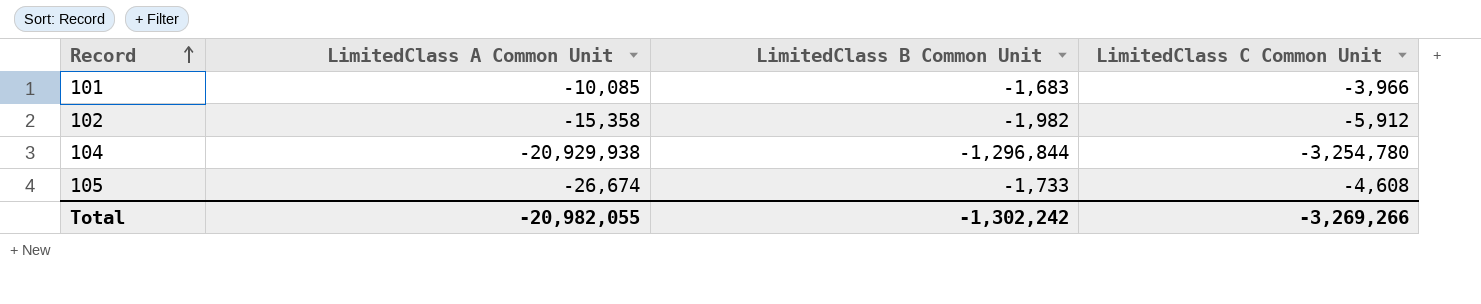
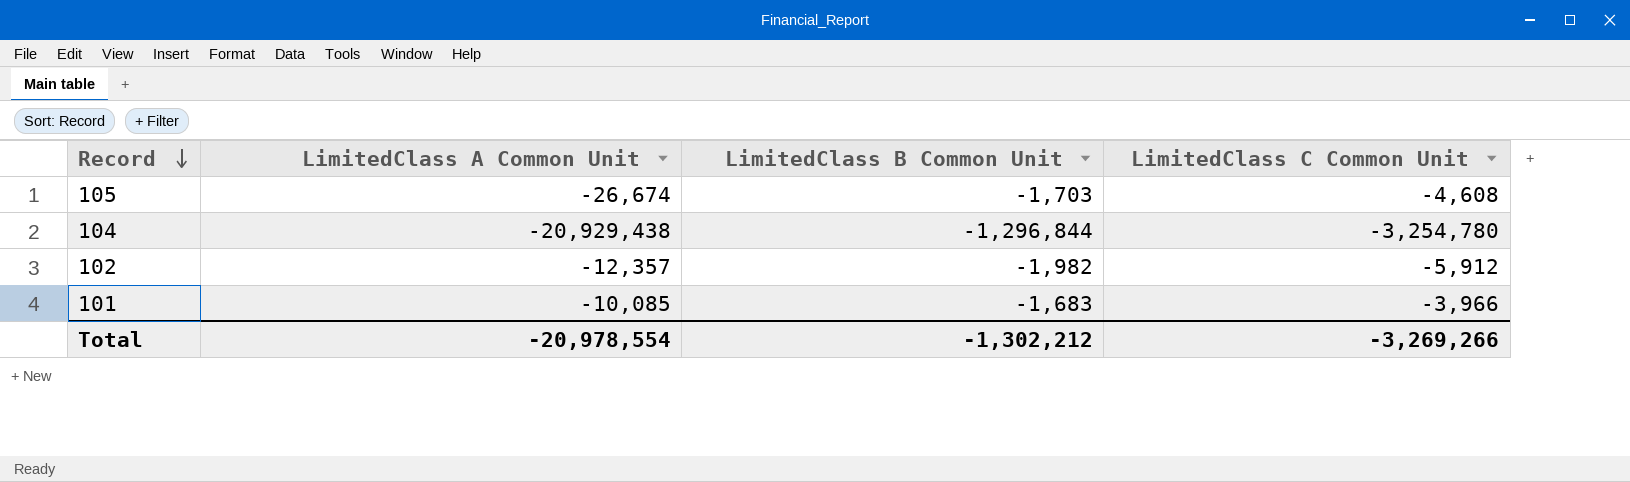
row order: Record ascending -> Record descending
105 | LimitedClass B Common Unit: -1,733 -> -1,703
104 | LimitedClass A Common Unit: -20,929,938 -> -20,929,438
102 | LimitedClass A Common Unit: -15,358 -> -12,357
Total | LimitedClass A Common Unit: -20,982,055 -> -20,978,554
Total | LimitedClass B Common Unit: -1,302,242 -> -1,302,212

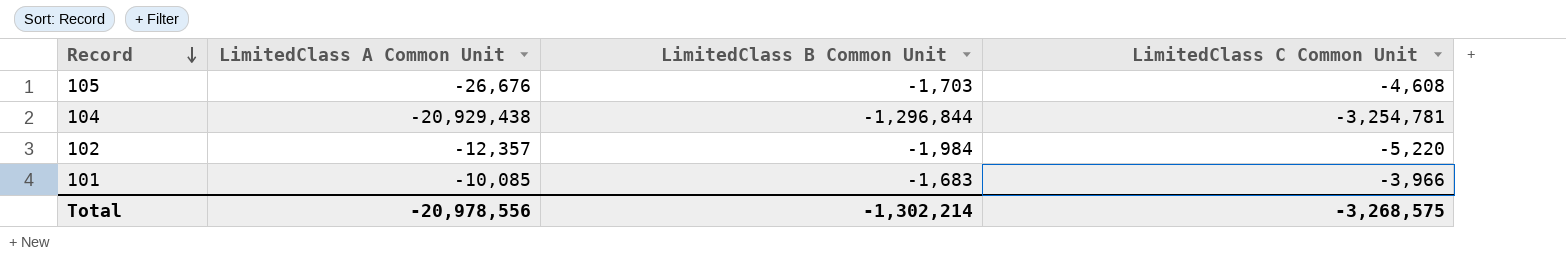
105 | LimitedClass A Common Unit: -26,674 -> -26,676
104 | LimitedClass C Common Unit: -3,254,780 -> -3,254,781
102 | LimitedClass B Common Unit: -1,982 -> -1,984
102 | LimitedClass C Common Unit: -5,912 -> -5,220
Total | LimitedClass A Common Unit: -20,978,554 -> -20,978,556
Total | LimitedClass B Common Unit: -1,302,212 -> -1,302,214
Total | LimitedClass C Common Unit: -3,269,266 -> -3,268,575

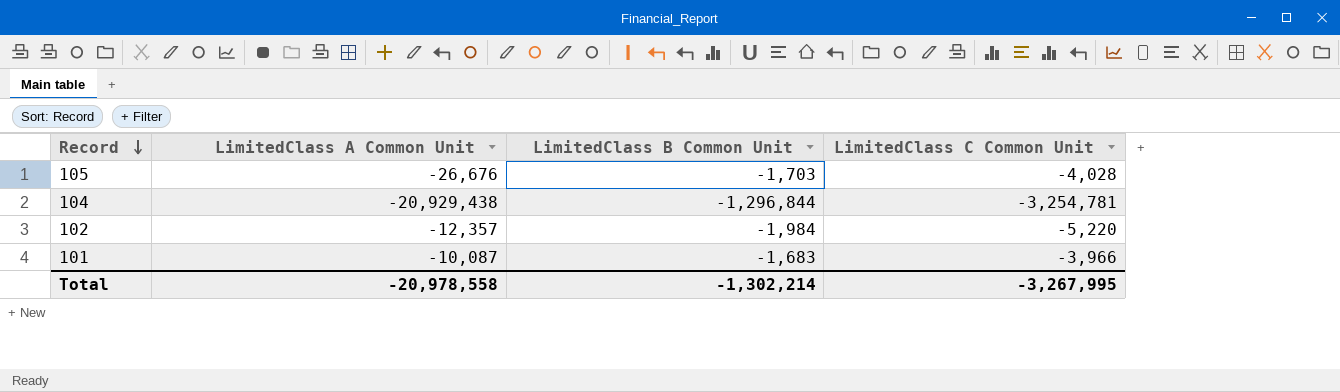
105 | LimitedClass C Common Unit: -4,608 -> -4,028
101 | LimitedClass A Common Unit: -10,085 -> -10,087
Total | LimitedClass A Common Unit: -20,978,556 -> -20,978,558
Total | LimitedClass C Common Unit: -3,268,575 -> -3,267,995

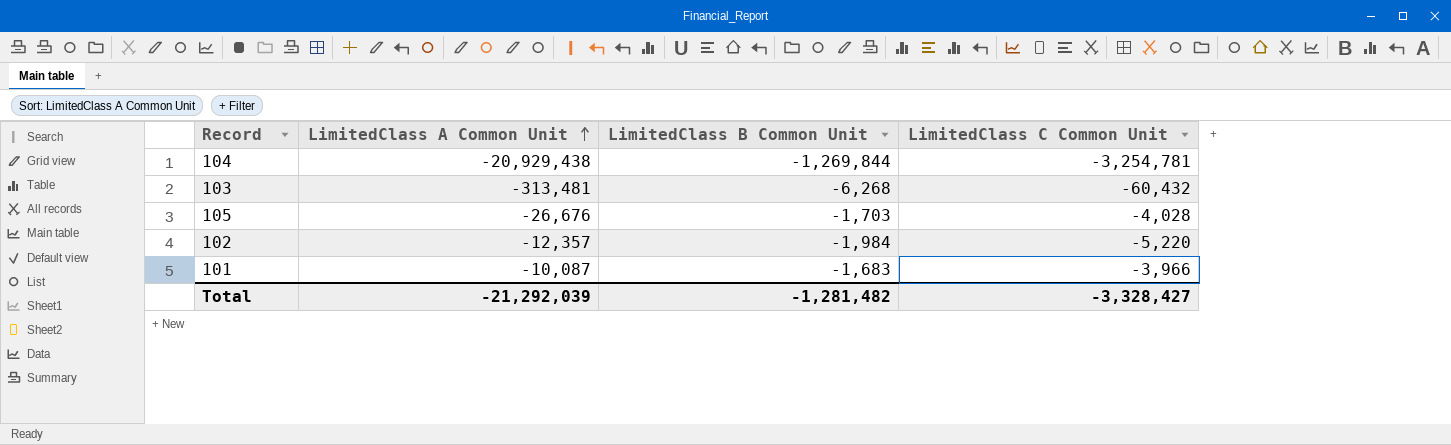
row order: Record descending -> LimitedClass A Common Unit ascending
104 | LimitedClass B Common Unit: -1,296,844 -> -1,269,844
row 103: none -> -313,481 | -6,268 | -60,432
Total | LimitedClass A Common Unit: -20,978,558 -> -21,292,039
Total | LimitedClass B Common Unit: -1,302,214 -> -1,281,482
Total | LimitedClass C Common Unit: -3,267,995 -> -3,328,427

